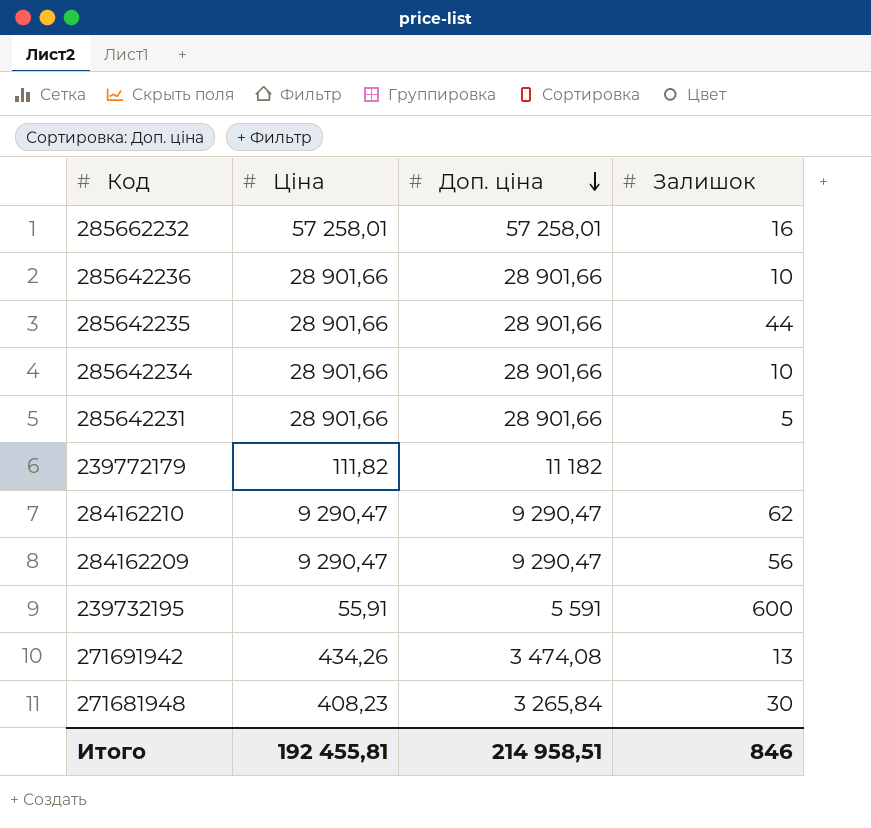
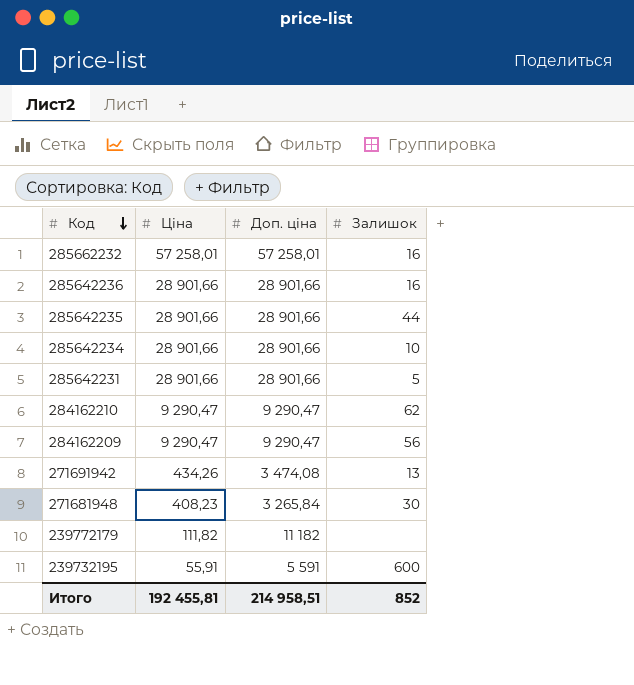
row order: Доп. ціна descending -> Код descending
285642236 | Залишок: 10 -> 16
Итого | Залишок: 846 -> 852

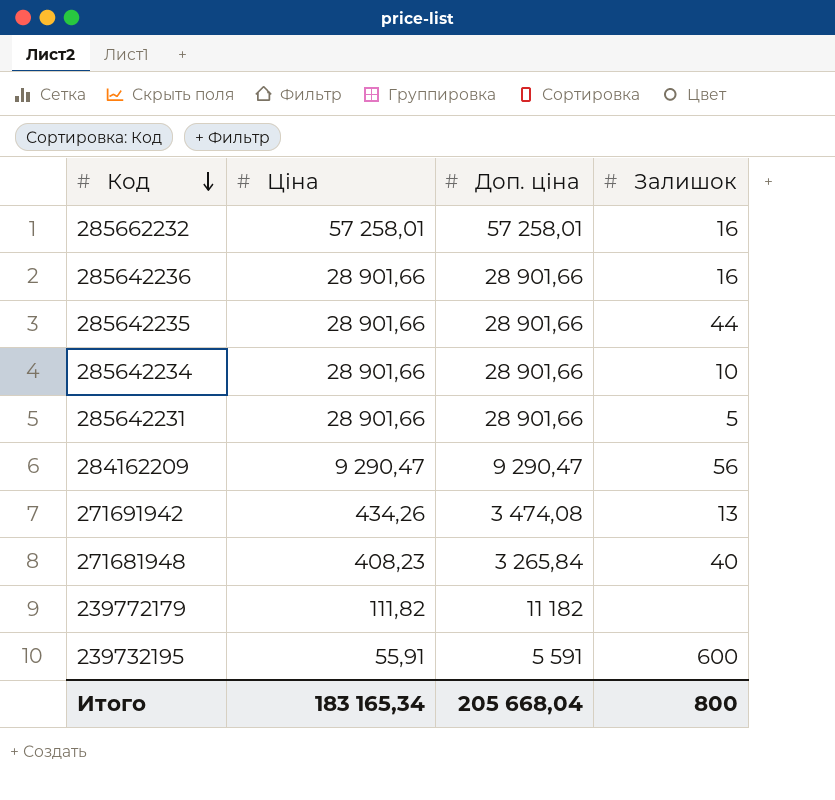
row 284162210: 9 290,47 | 9 290,47 | 62 -> none
271681948 | Залишок: 30 -> 40
Итого | Ціна: 192 455,81 -> 183 165,34
Итого | Доп. ціна: 214 958,51 -> 205 668,04
Итого | Залишок: 852 -> 800

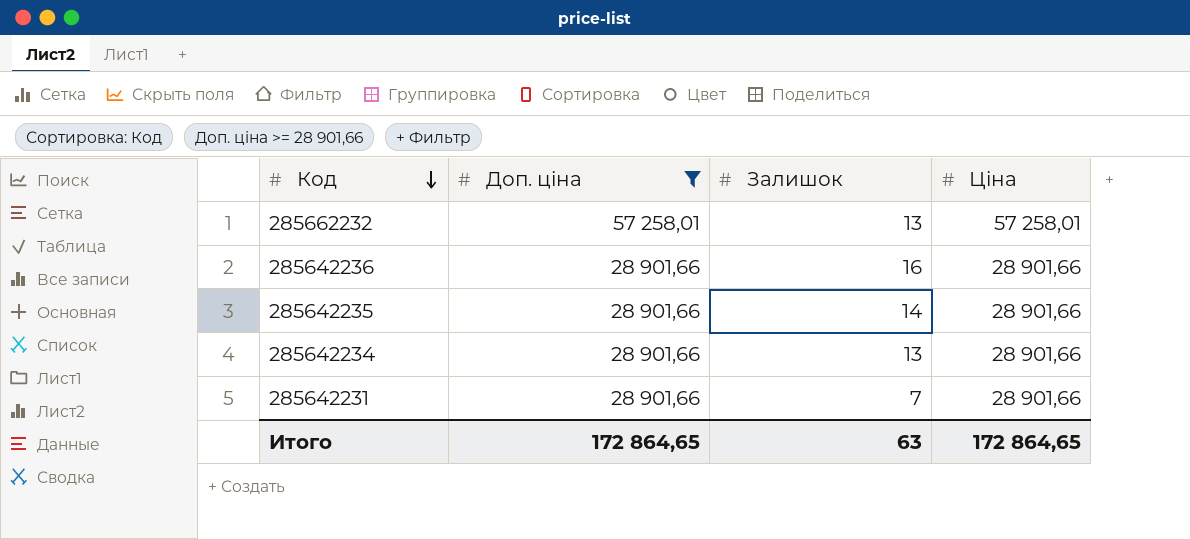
filter: none -> Доп. ціна >= 28 901,66
column Ціна | position: 2 -> 4
285662232 | Залишок: 16 -> 13
285642235 | Залишок: 44 -> 14
285642234 | Залишок: 10 -> 13
285642231 | Залишок: 5 -> 7
Итого | Доп. ціна: 205 668,04 -> 172 864,65
Итого | Залишок: 800 -> 63
Итого | Ціна: 183 165,34 -> 172 864,65

